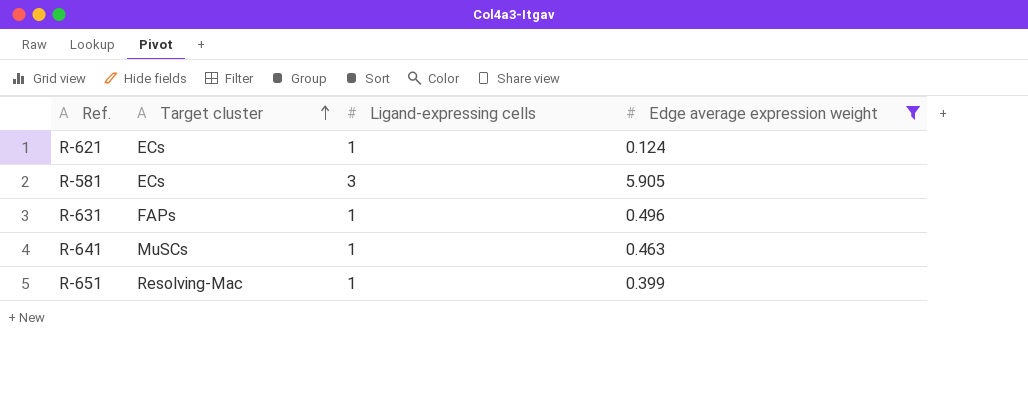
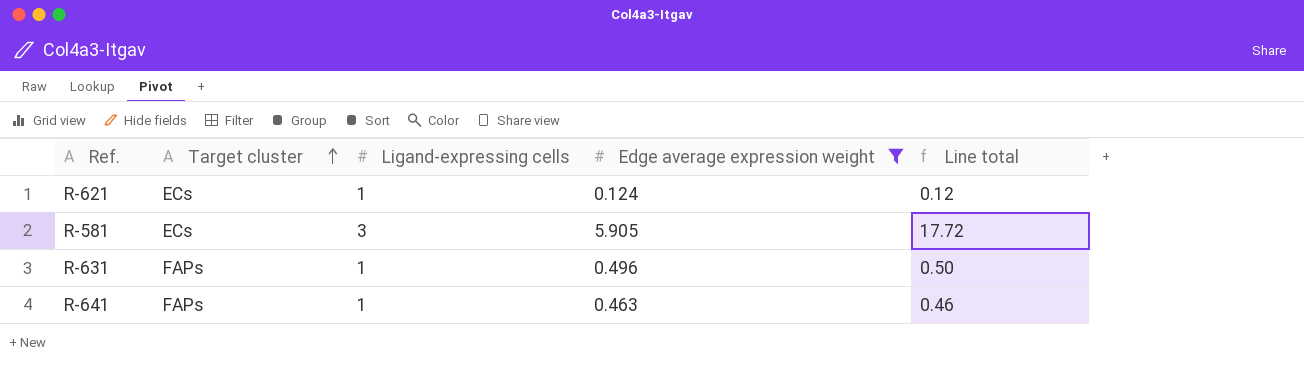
column Line total | formula: none -> [Ligand-expressing cells] * [Edge average expression weight]
row R-651: Resolving-Mac | 1 | 0.399 -> none
R-641 | Target cluster: MuSCs -> FAPs

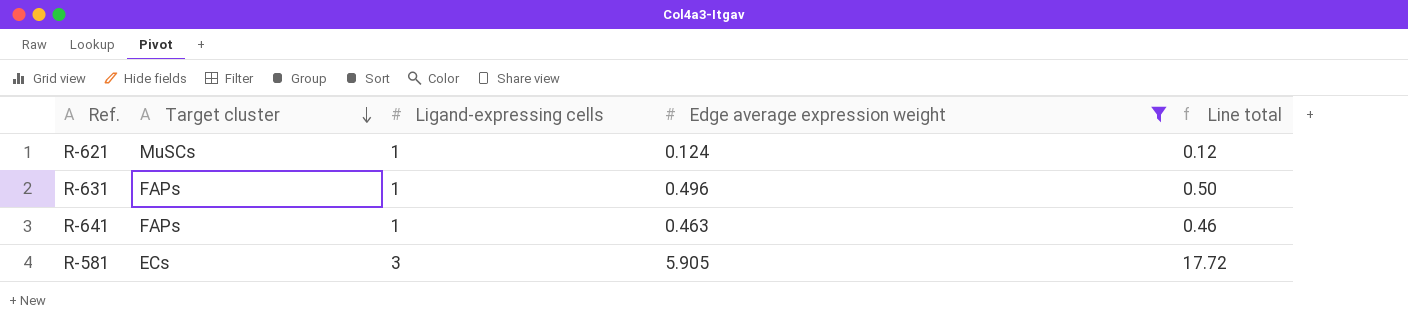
row order: Target cluster ascending -> Target cluster descending
R-621 | Target cluster: ECs -> MuSCs

